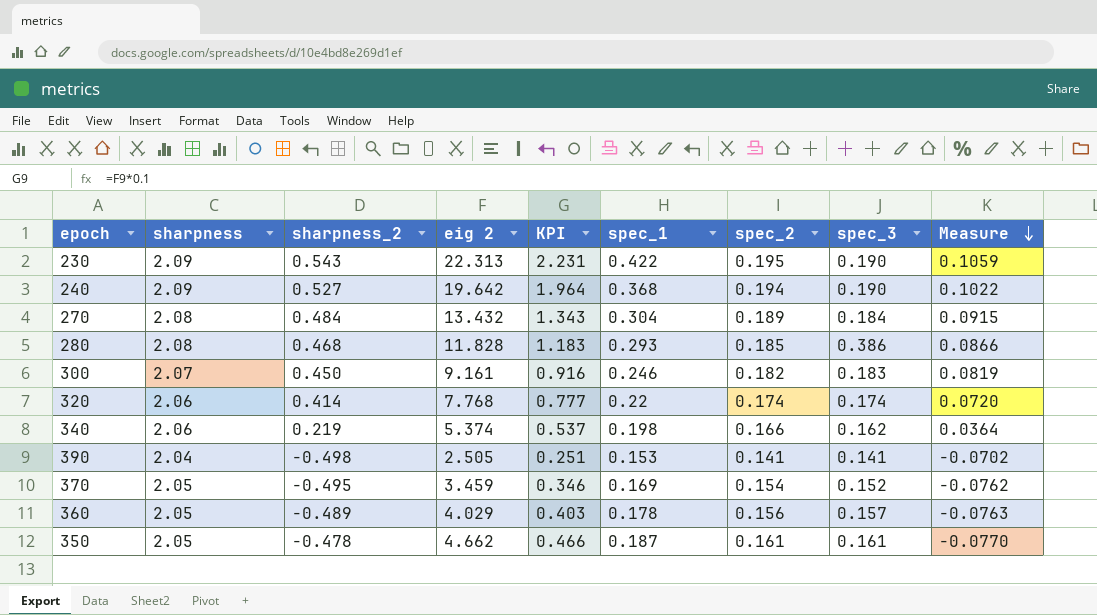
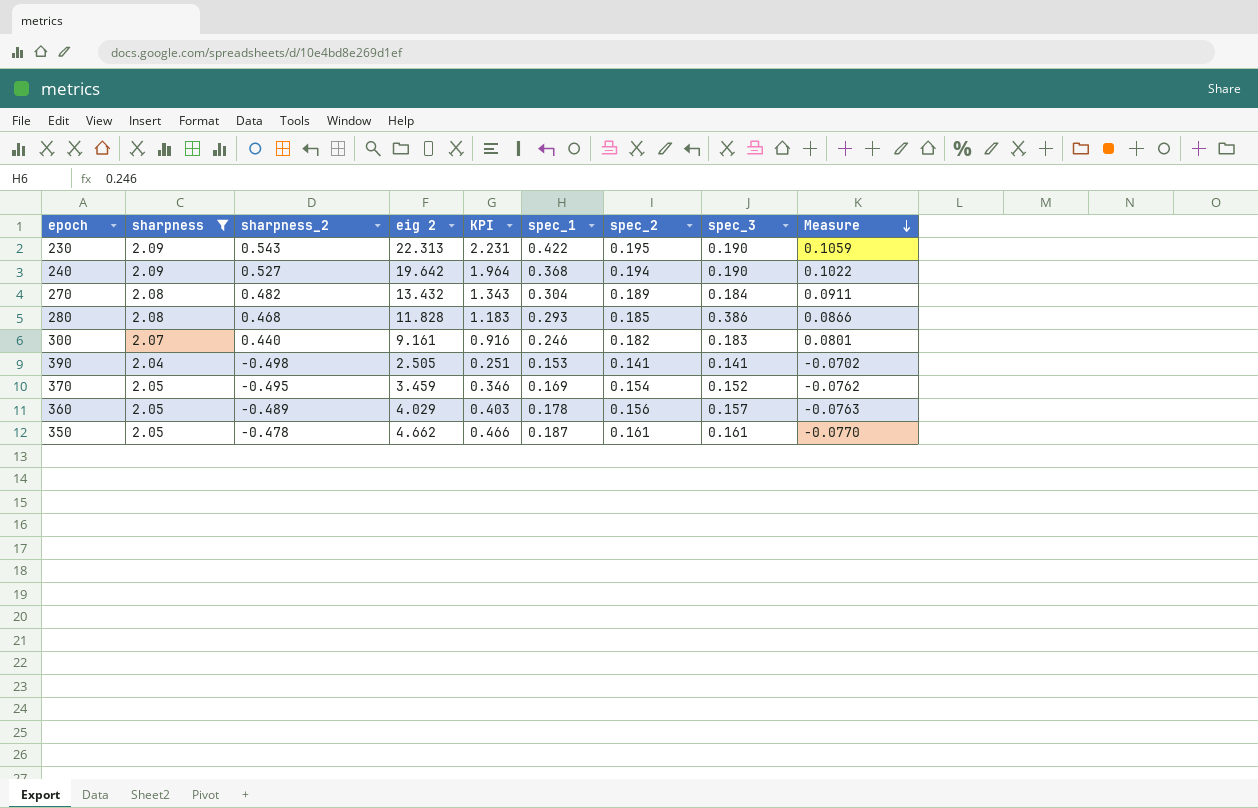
filter: none -> sharpness != 2.06
270 | sharpness_2: 0.484 -> 0.482
270 | Measure: 0.0915 -> 0.0911
300 | sharpness_2: 0.450 -> 0.440
300 | Measure: 0.0819 -> 0.0801

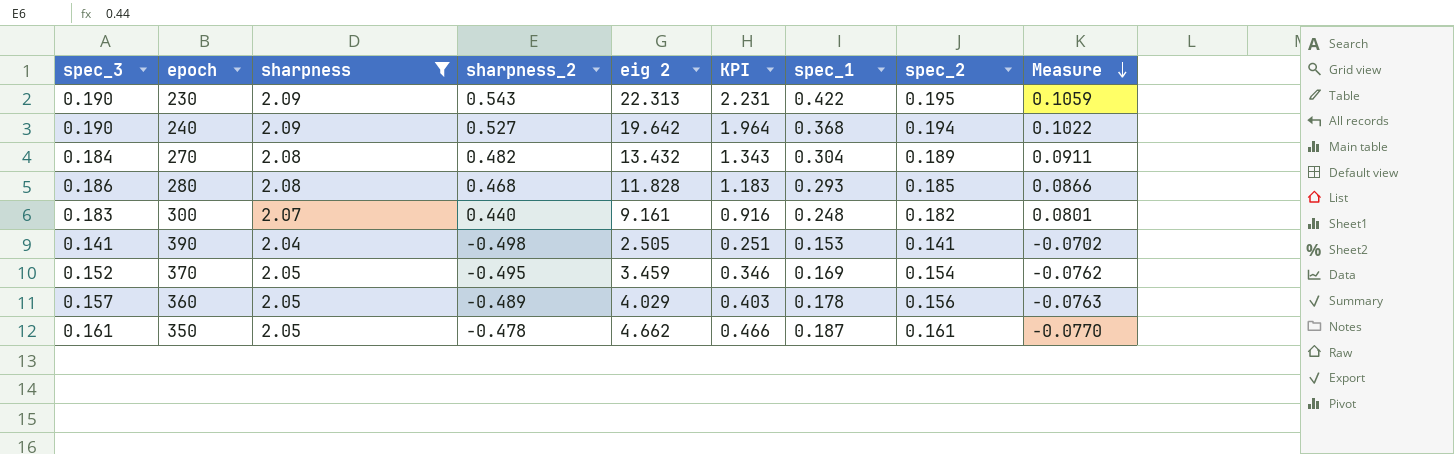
column spec_3 | position: 8 -> 1
280 | spec_3: 0.386 -> 0.186
300 | spec_1: 0.246 -> 0.248

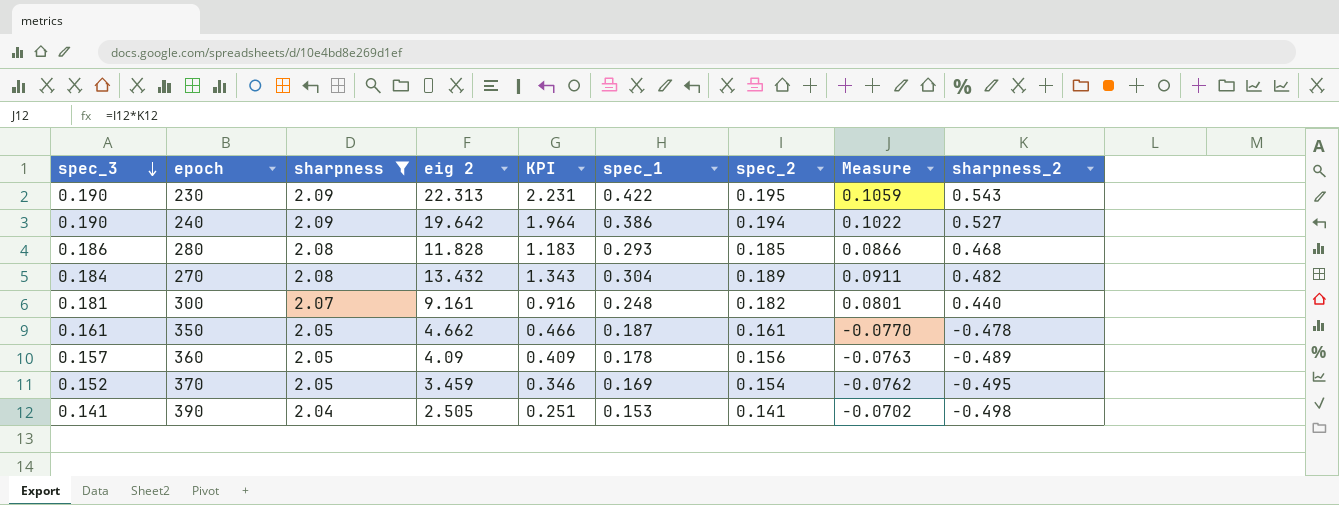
row order: Measure descending -> spec_3 descending
column sharpness_2 | position: 4 -> 9
240 | spec_1: 0.368 -> 0.386
300 | spec_3: 0.183 -> 0.181
360 | eig 2: 4.029 -> 4.09
360 | KPI: 0.403 -> 0.409

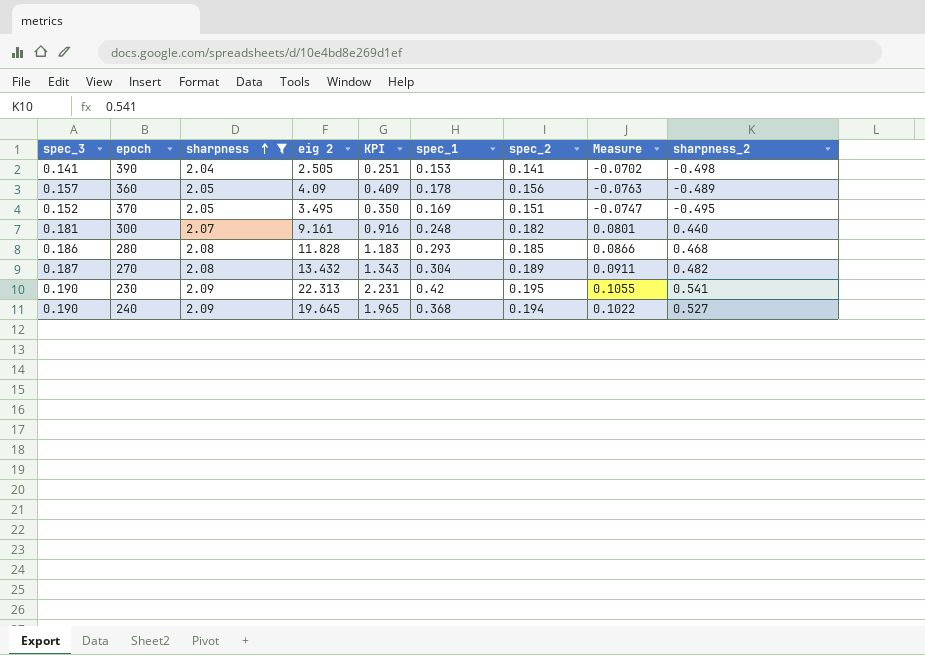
row order: spec_3 descending -> sharpness ascending
row 350: 0.161 | 2.05 | 4.662 | 0.466 | 0.187 | 0.161 | -0.0770 | -0.478 -> none
370 | eig 2: 3.459 -> 3.495
370 | KPI: 0.346 -> 0.350
370 | spec_2: 0.154 -> 0.151
370 | Measure: -0.0762 -> -0.0747
270 | spec_3: 0.184 -> 0.187
230 | spec_1: 0.422 -> 0.42
230 | Measure: 0.1059 -> 0.1055
230 | sharpness_2: 0.543 -> 0.541
240 | eig 2: 19.642 -> 19.645
240 | KPI: 1.964 -> 1.965
240 | spec_1: 0.386 -> 0.368

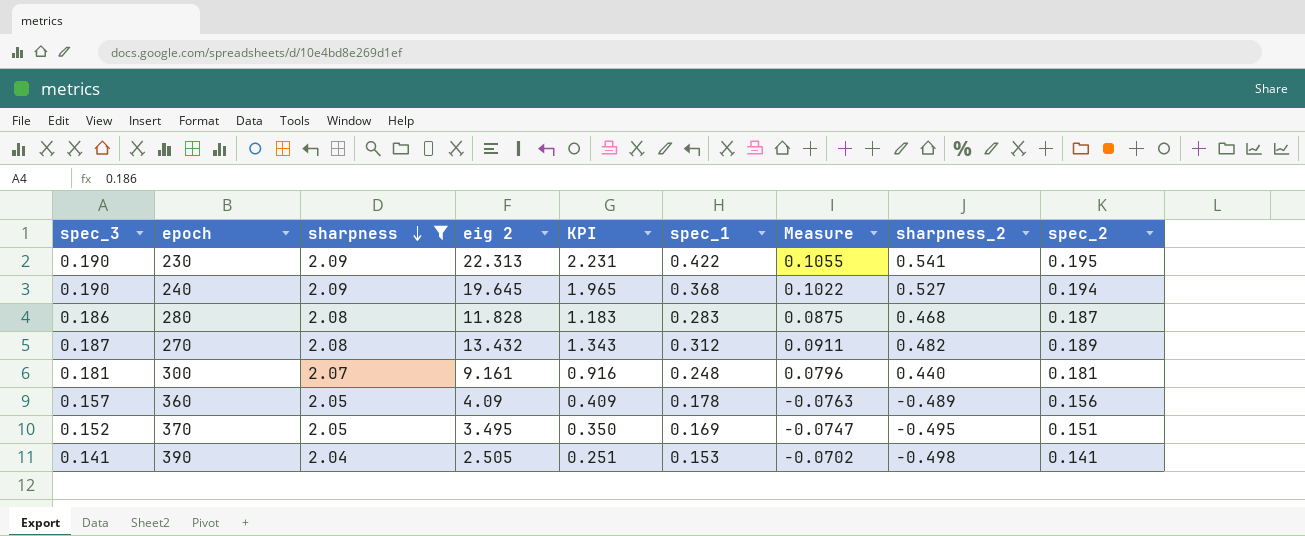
row order: sharpness ascending -> sharpness descending
column spec_2 | position: 7 -> 9
230 | spec_1: 0.42 -> 0.422
280 | spec_1: 0.293 -> 0.283
280 | Measure: 0.0866 -> 0.0875
280 | spec_2: 0.185 -> 0.187
270 | spec_1: 0.304 -> 0.312
300 | Measure: 0.0801 -> 0.0796
300 | spec_2: 0.182 -> 0.181

